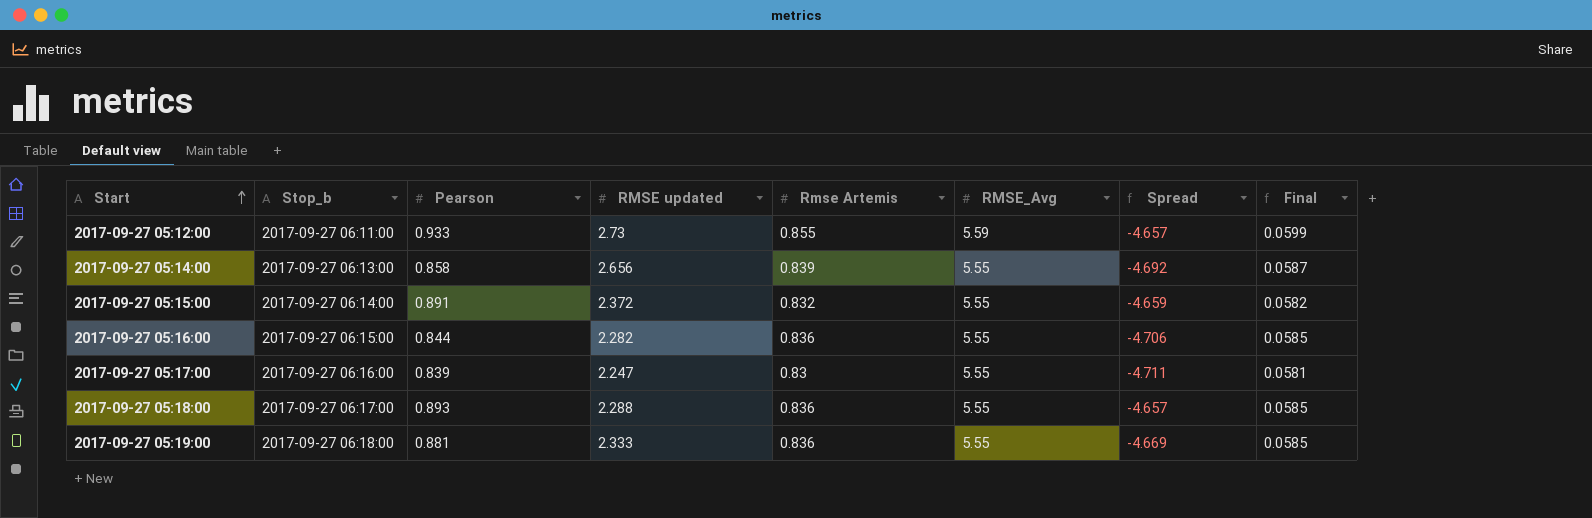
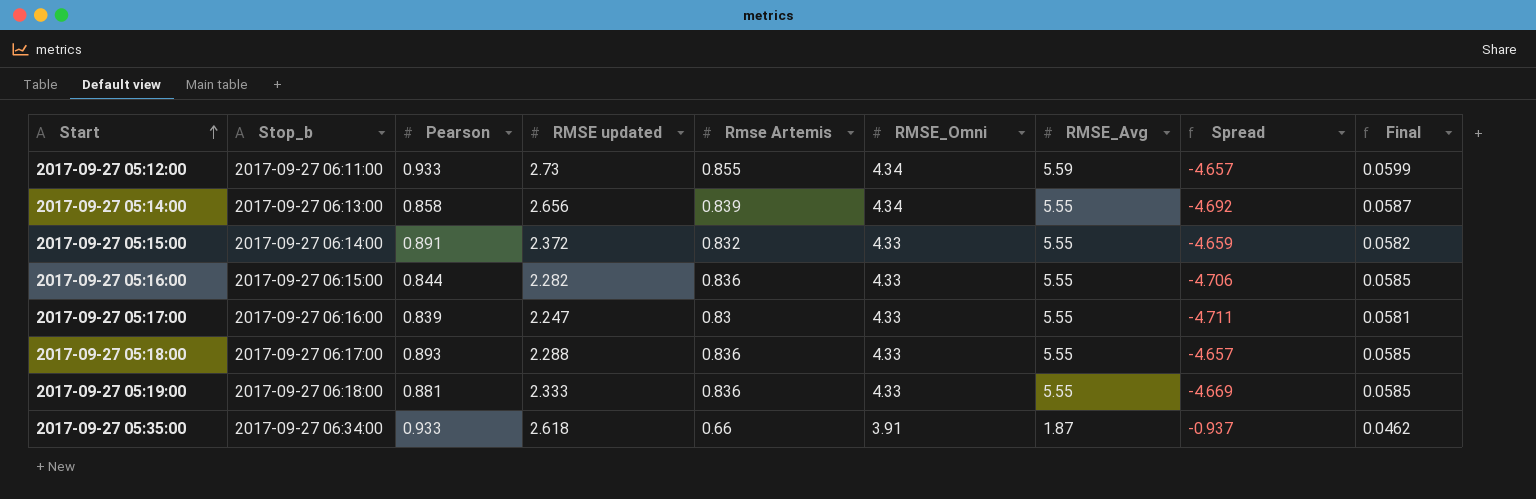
column RMSE_Omni | position: none -> 6
row 2017-09-27 05:35:00: none -> 2017-09-27 06:34:00 | 0.933 | 2.618 | 0.66 | 3.91 | 1.87 | -0.937 | 0.0462

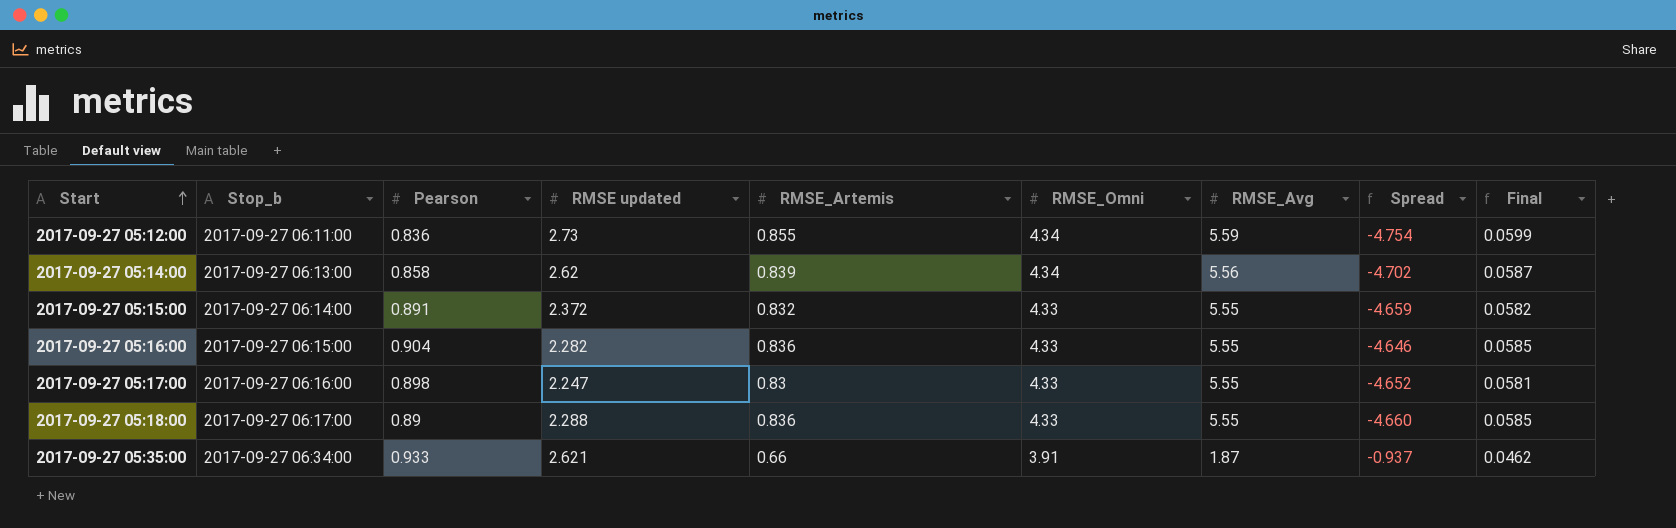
column name: Rmse Artemis -> RMSE_Artemis
row 2017-09-27 05:19:00: 2017-09-27 06:18:00 | 0.881 | 2.333 | 0.836 | 4.33 | 5.55 | -4.669 | 0.0585 -> none
2017-09-27 05:12:00 | Pearson: 0.933 -> 0.836
2017-09-27 05:12:00 | Spread: -4.657 -> -4.754
2017-09-27 05:14:00 | RMSE updated: 2.656 -> 2.62
2017-09-27 05:14:00 | RMSE_Avg: 5.55 -> 5.56
2017-09-27 05:14:00 | Spread: -4.692 -> -4.702
2017-09-27 05:16:00 | Pearson: 0.844 -> 0.904
2017-09-27 05:16:00 | Spread: -4.706 -> -4.646
2017-09-27 05:17:00 | Pearson: 0.839 -> 0.898
2017-09-27 05:17:00 | Spread: -4.711 -> -4.652
2017-09-27 05:18:00 | Pearson: 0.893 -> 0.89
2017-09-27 05:18:00 | Spread: -4.657 -> -4.660
2017-09-27 05:35:00 | RMSE updated: 2.618 -> 2.621

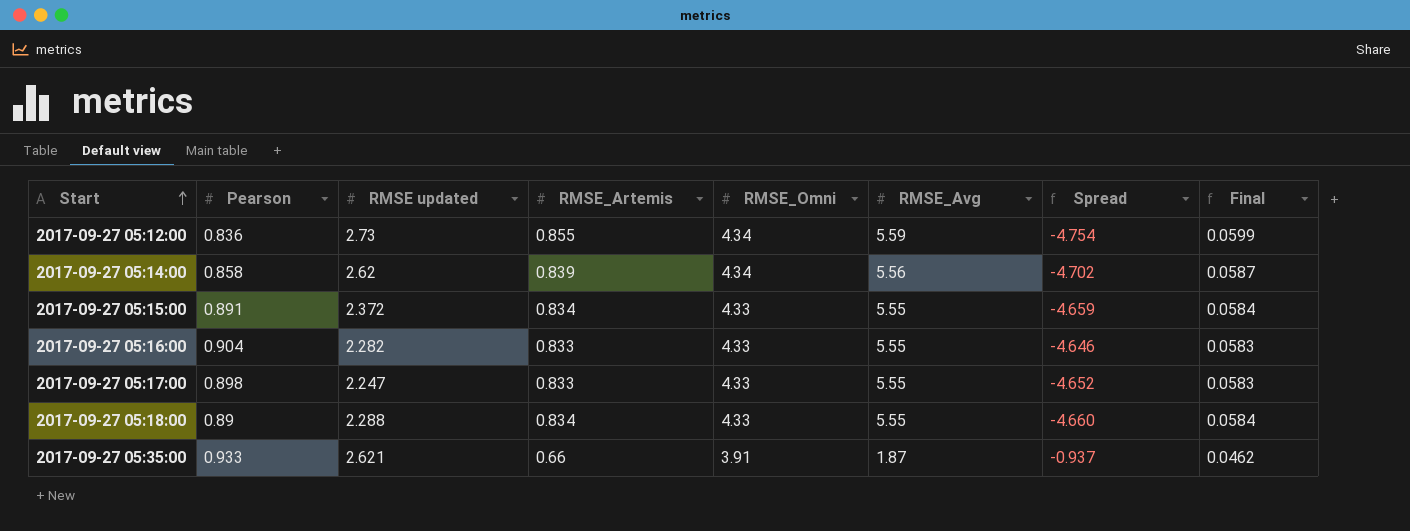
column Stop_b | position: 2 -> none
2017-09-27 05:15:00 | RMSE_Artemis: 0.832 -> 0.834
2017-09-27 05:15:00 | Final: 0.0582 -> 0.0584
2017-09-27 05:16:00 | RMSE_Artemis: 0.836 -> 0.833
2017-09-27 05:16:00 | Final: 0.0585 -> 0.0583
2017-09-27 05:17:00 | RMSE_Artemis: 0.83 -> 0.833
2017-09-27 05:17:00 | Final: 0.0581 -> 0.0583
2017-09-27 05:18:00 | RMSE_Artemis: 0.836 -> 0.834
2017-09-27 05:18:00 | Final: 0.0585 -> 0.0584

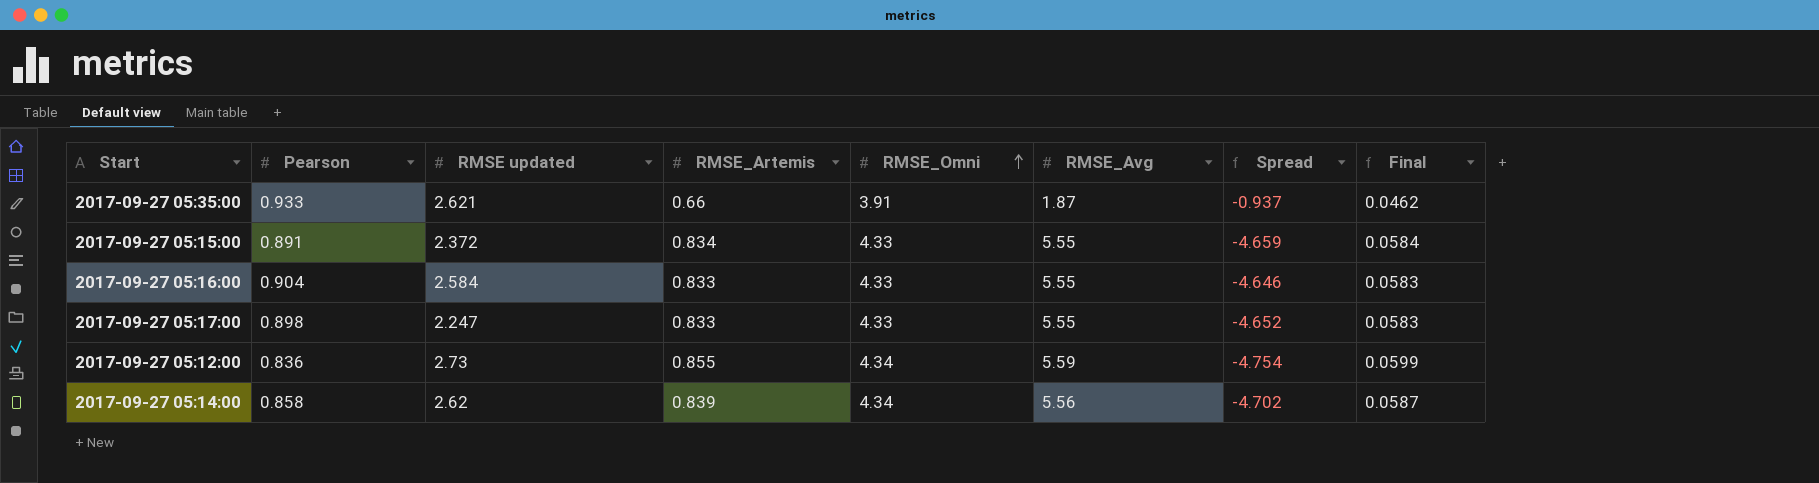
row order: Start ascending -> RMSE_Omni ascending
row 2017-09-27 05:18:00: 0.89 | 2.288 | 0.834 | 4.33 | 5.55 | -4.660 | 0.0584 -> none
2017-09-27 05:16:00 | RMSE updated: 2.282 -> 2.584

